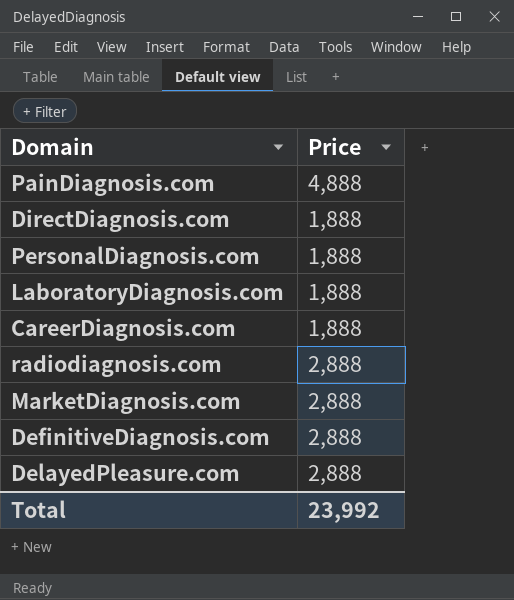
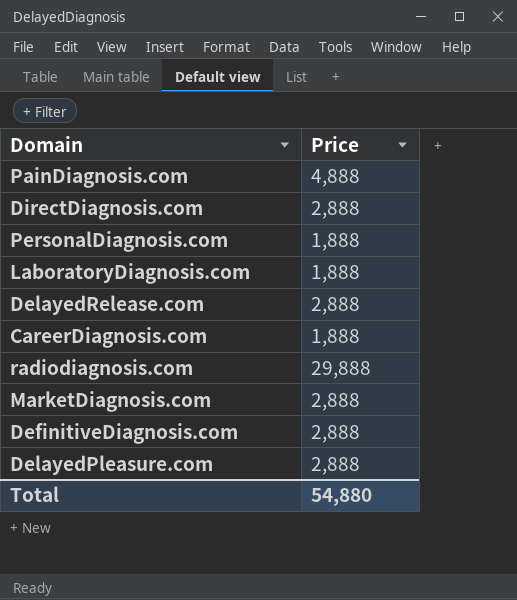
DirectDiagnosis.com | Price: 1,888 -> 2,888
row DelayedRelease.com: none -> 2,888
radiodiagnosis.com | Price: 2,888 -> 29,888
Total | Price: 23,992 -> 54,880

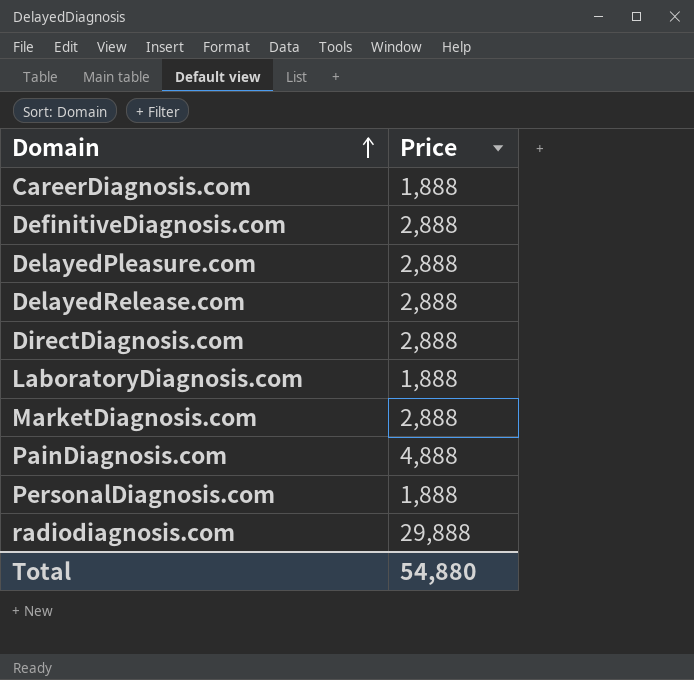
row order: none -> Domain ascending

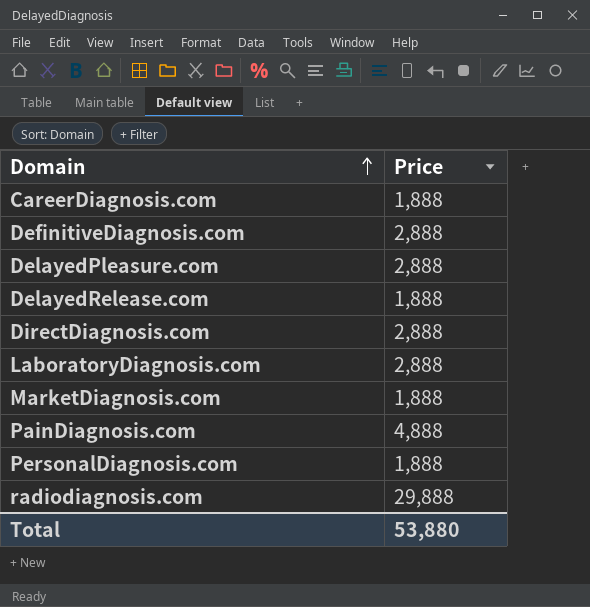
DelayedRelease.com | Price: 2,888 -> 1,888
LaboratoryDiagnosis.com | Price: 1,888 -> 2,888
MarketDiagnosis.com | Price: 2,888 -> 1,888
Total | Price: 54,880 -> 53,880

